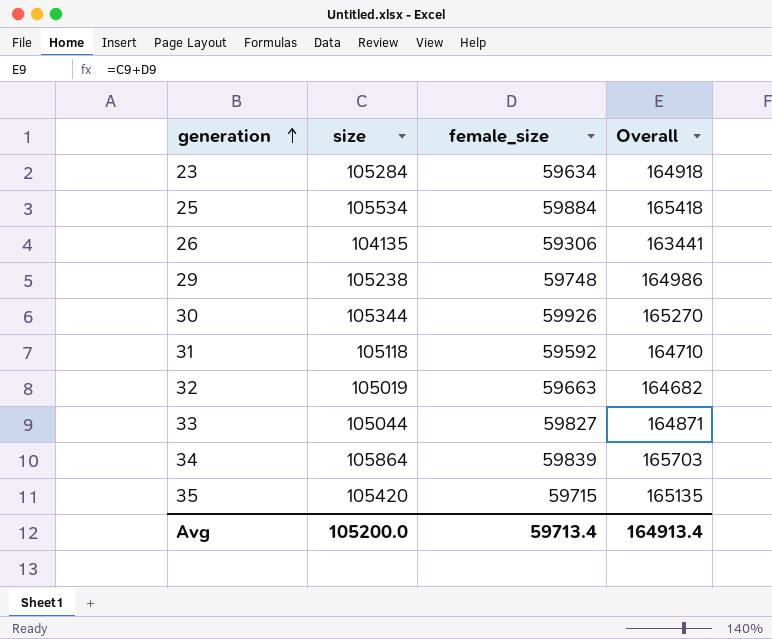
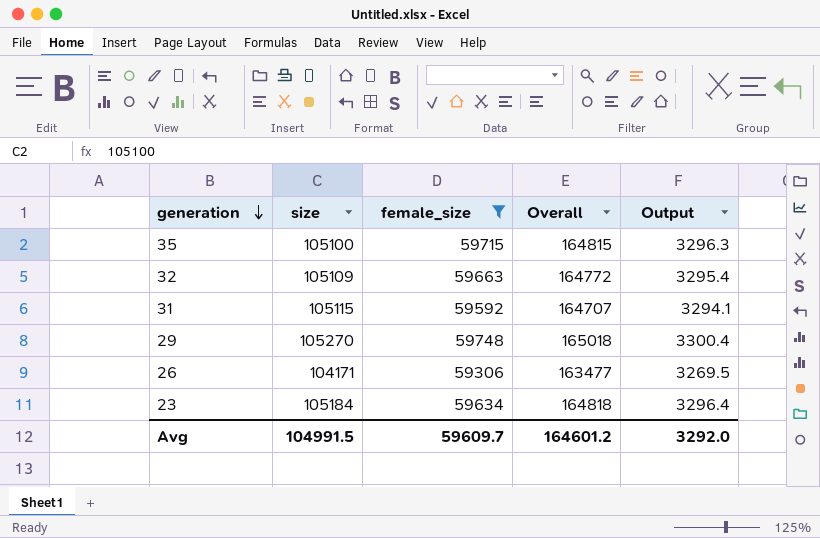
filter: none -> female_size <= 59748
row order: generation ascending -> generation descending
column Output | formula: none -> [Overall] * 0.02
35 | size: 105420 -> 105100
35 | Overall: 165135 -> 164815
32 | size: 105019 -> 105109
32 | Overall: 164682 -> 164772
31 | size: 105118 -> 105115
31 | Overall: 164710 -> 164707
29 | size: 105238 -> 105270
29 | Overall: 164986 -> 165018
26 | size: 104135 -> 104171
26 | Overall: 163441 -> 163477
23 | size: 105284 -> 105184
23 | Overall: 164918 -> 164818
Avg | size: 105200.0 -> 104991.5
Avg | female_size: 59713.4 -> 59609.7
Avg | Overall: 164913.4 -> 164601.2

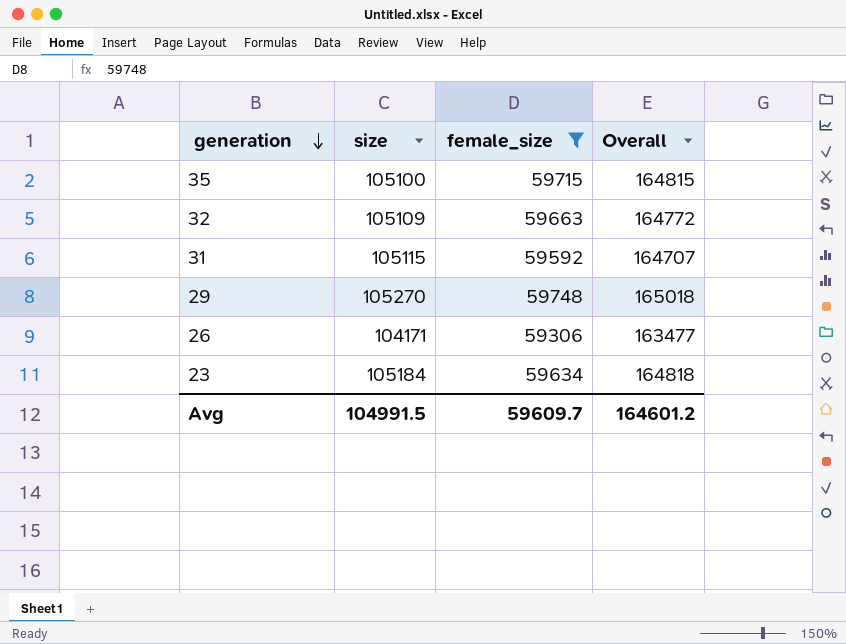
column Output | formula: [Overall] * 0.02 -> none

